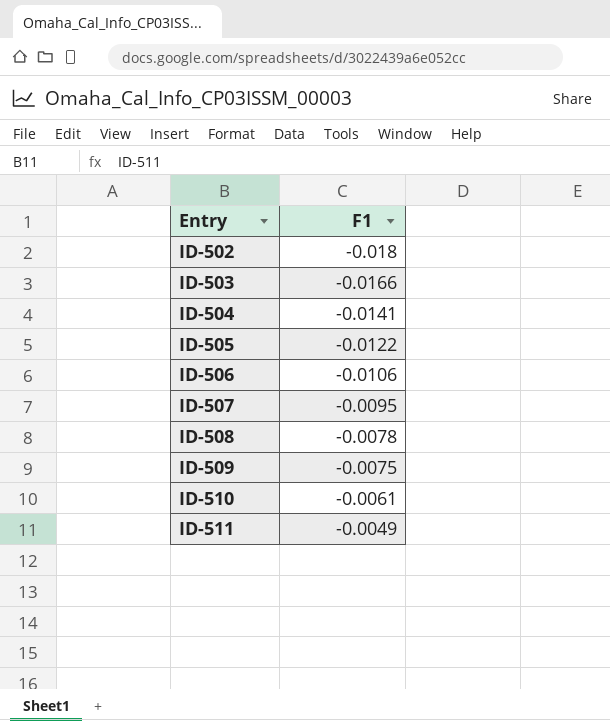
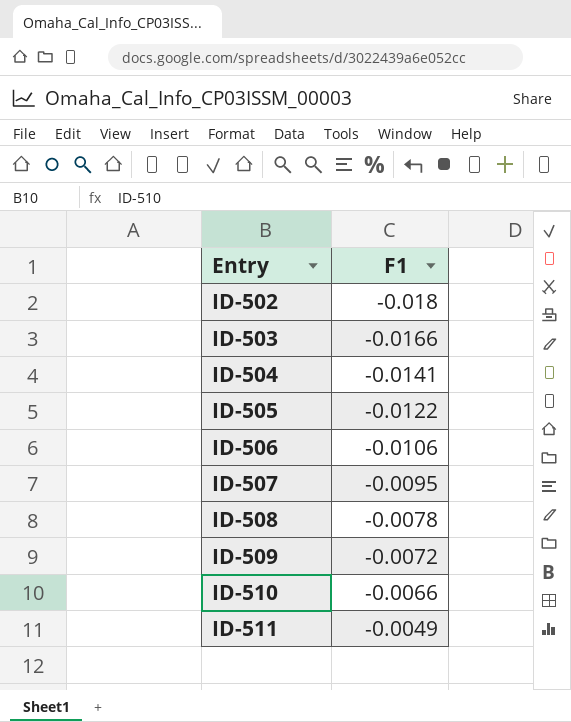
ID-509 | F1: -0.0075 -> -0.0072
ID-510 | F1: -0.0061 -> -0.0066

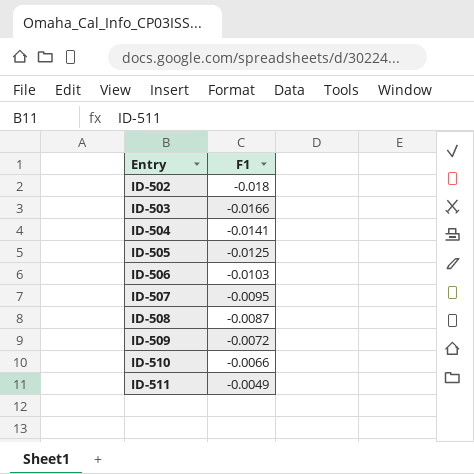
ID-505 | F1: -0.0122 -> -0.0125
ID-506 | F1: -0.0106 -> -0.0103
ID-508 | F1: -0.0078 -> -0.0087

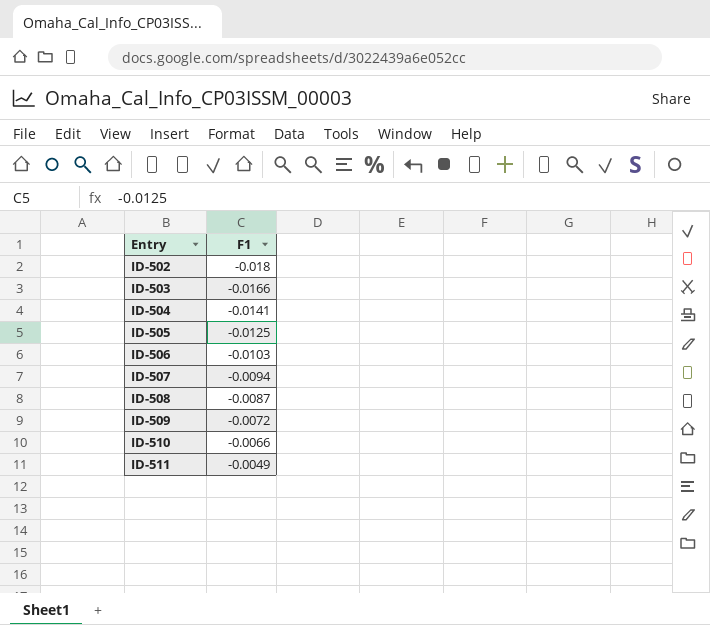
ID-507 | F1: -0.0095 -> -0.0094

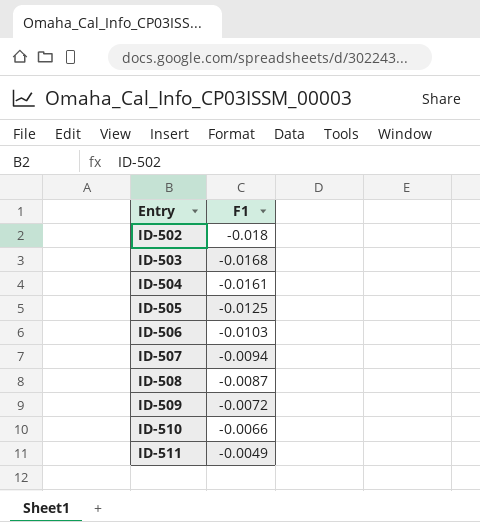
ID-503 | F1: -0.0166 -> -0.0168
ID-504 | F1: -0.0141 -> -0.0161

